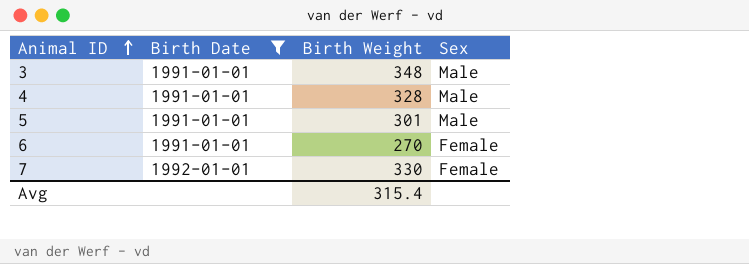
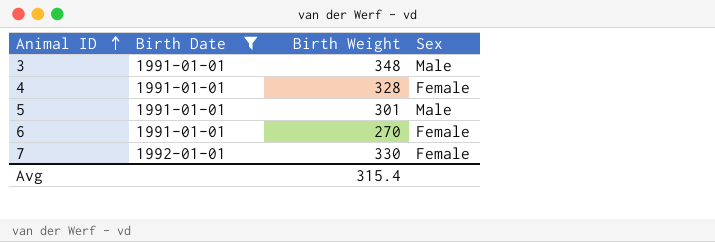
4 | Sex: Male -> Female

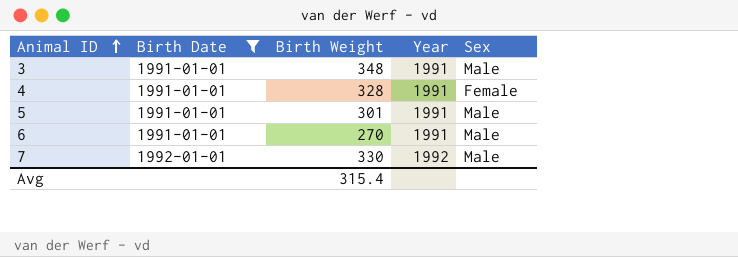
column Year | position: none -> 4
6 | Sex: Female -> Male
7 | Sex: Female -> Male

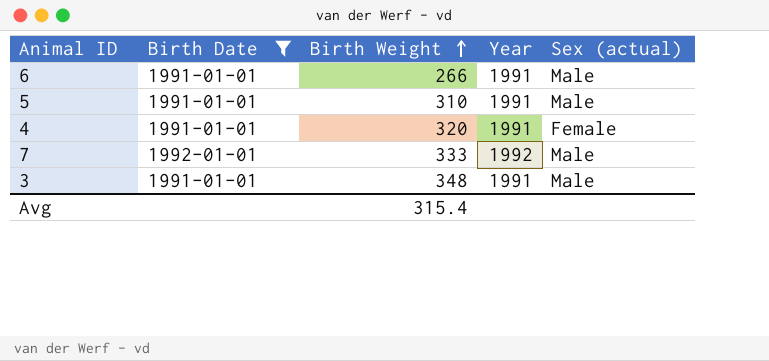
row order: Animal ID ascending -> Birth Weight ascending
column name: Sex -> Sex (actual)
6 | Birth Weight: 270 -> 266
5 | Birth Weight: 301 -> 310
4 | Birth Weight: 328 -> 320
7 | Birth Weight: 330 -> 333

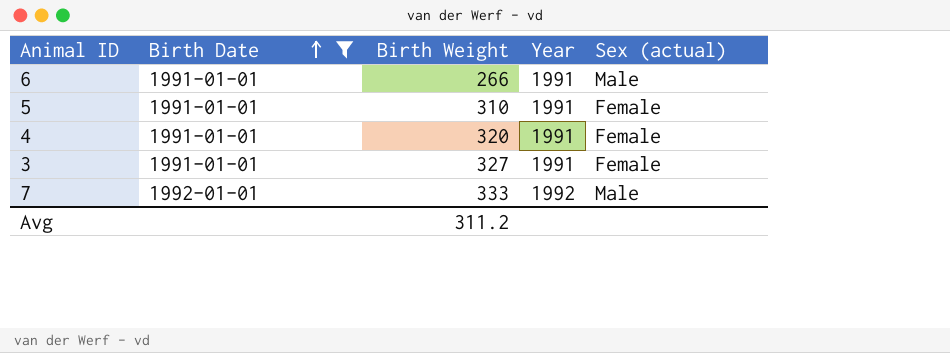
row order: Birth Weight ascending -> Birth Date ascending
5 | Sex (actual): Male -> Female
3 | Birth Weight: 348 -> 327
3 | Sex (actual): Male -> Female
Avg | Birth Weight: 315.4 -> 311.2

